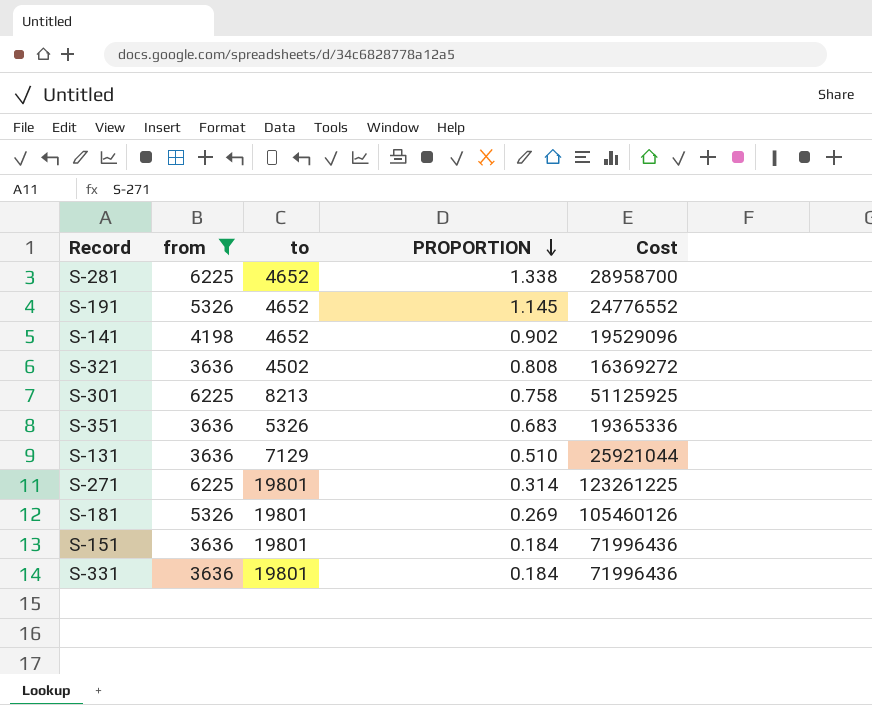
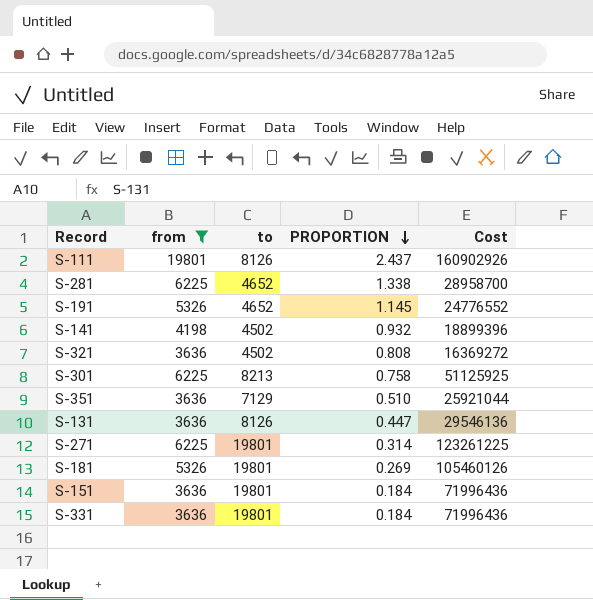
row S-111: none -> 19801 | 8126 | 2.437 | 160902926
S-141 | to: 4652 -> 4502
S-141 | PROPORTION: 0.902 -> 0.932
S-141 | Cost: 19529096 -> 18899396
S-351 | to: 5326 -> 7129
S-351 | PROPORTION: 0.683 -> 0.510
S-351 | Cost: 19365336 -> 25921044
S-131 | to: 7129 -> 8126
S-131 | PROPORTION: 0.510 -> 0.447
S-131 | Cost: 25921044 -> 29546136

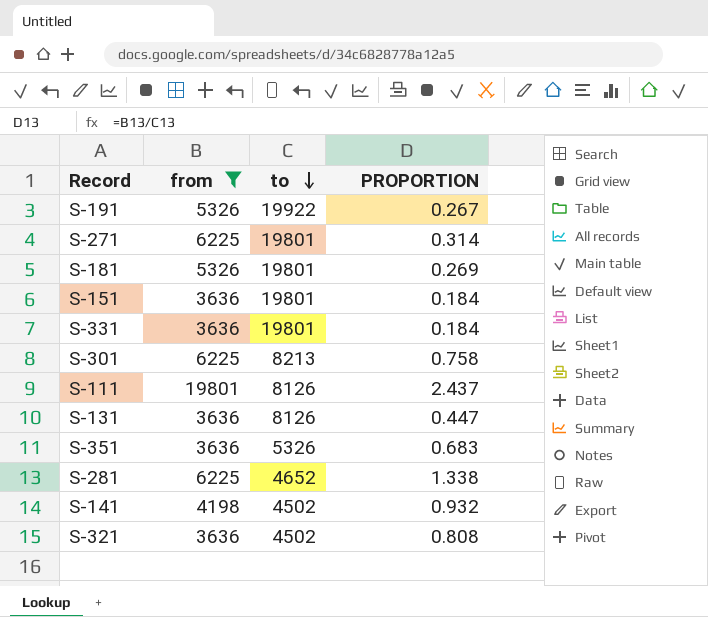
row order: PROPORTION descending -> to descending
column Cost | formula: [from] * [to] -> none
S-191 | to: 4652 -> 19922
S-191 | PROPORTION: 1.145 -> 0.267
S-351 | to: 7129 -> 5326
S-351 | PROPORTION: 0.510 -> 0.683

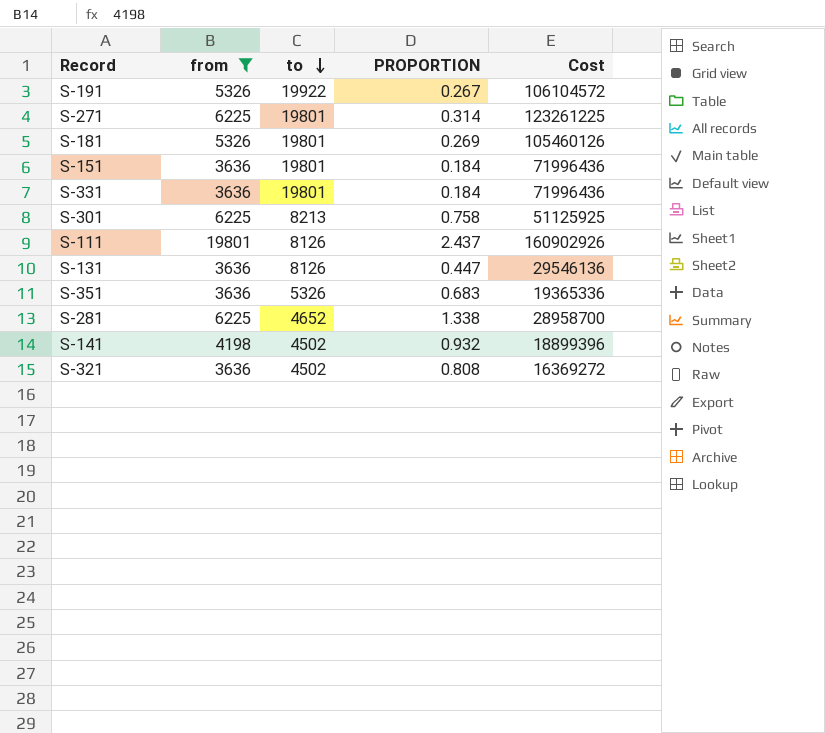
column Cost | formula: none -> [from] * [to]

